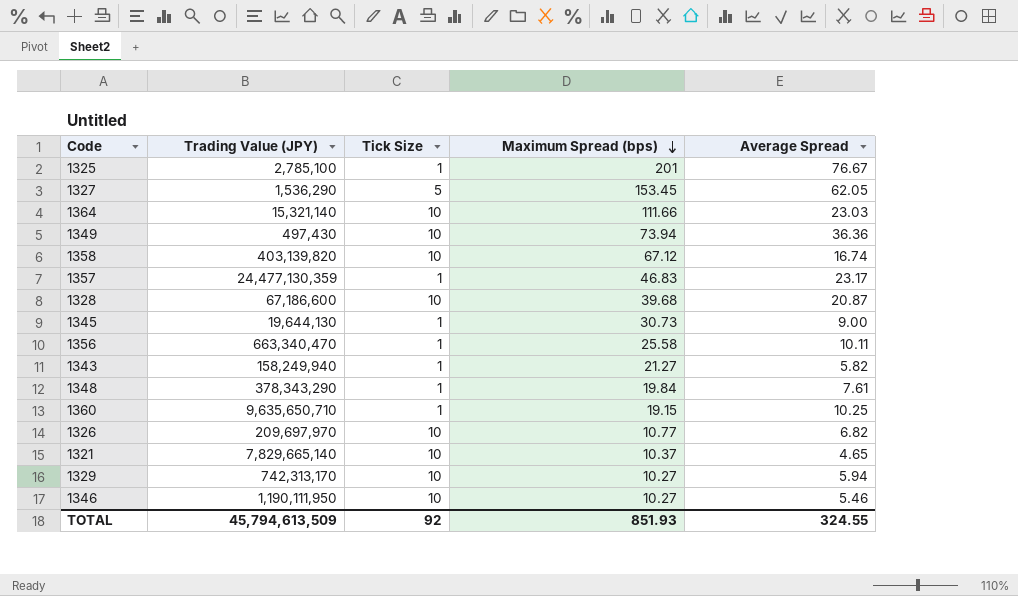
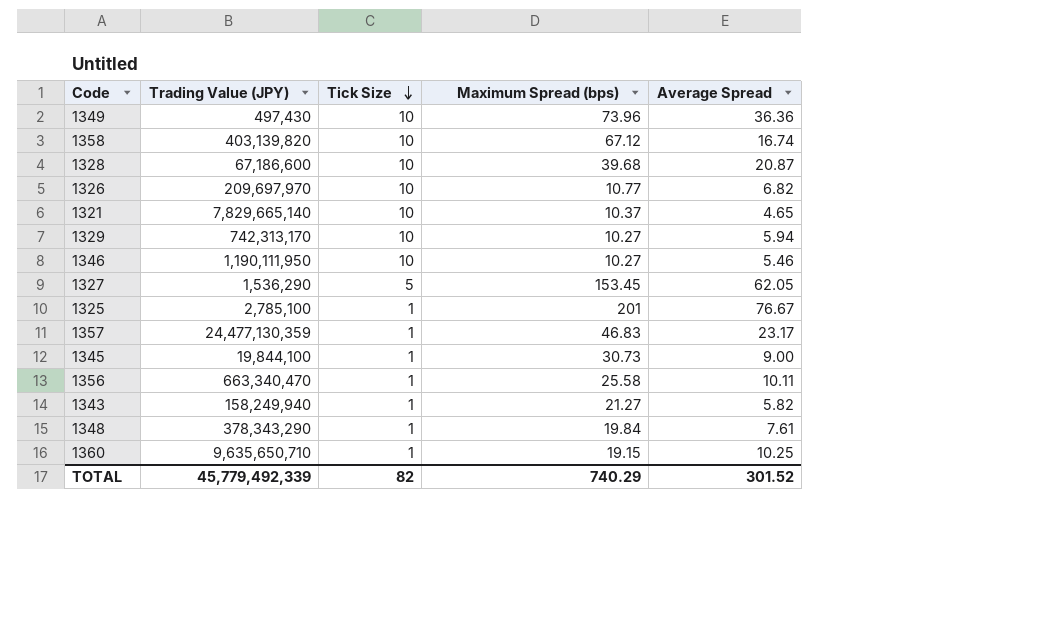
row order: Maximum Spread (bps) descending -> Tick Size descending
row 1364: 15,321,140 | 10 | 111.66 | 23.03 -> none
1349 | Maximum Spread (bps): 73.94 -> 73.96
1345 | Trading Value (JPY): 19,644,130 -> 19,844,100
TOTAL | Trading Value (JPY): 45,794,613,509 -> 45,779,492,339
TOTAL | Tick Size: 92 -> 82
TOTAL | Maximum Spread (bps): 851.93 -> 740.29
TOTAL | Average Spread: 324.55 -> 301.52

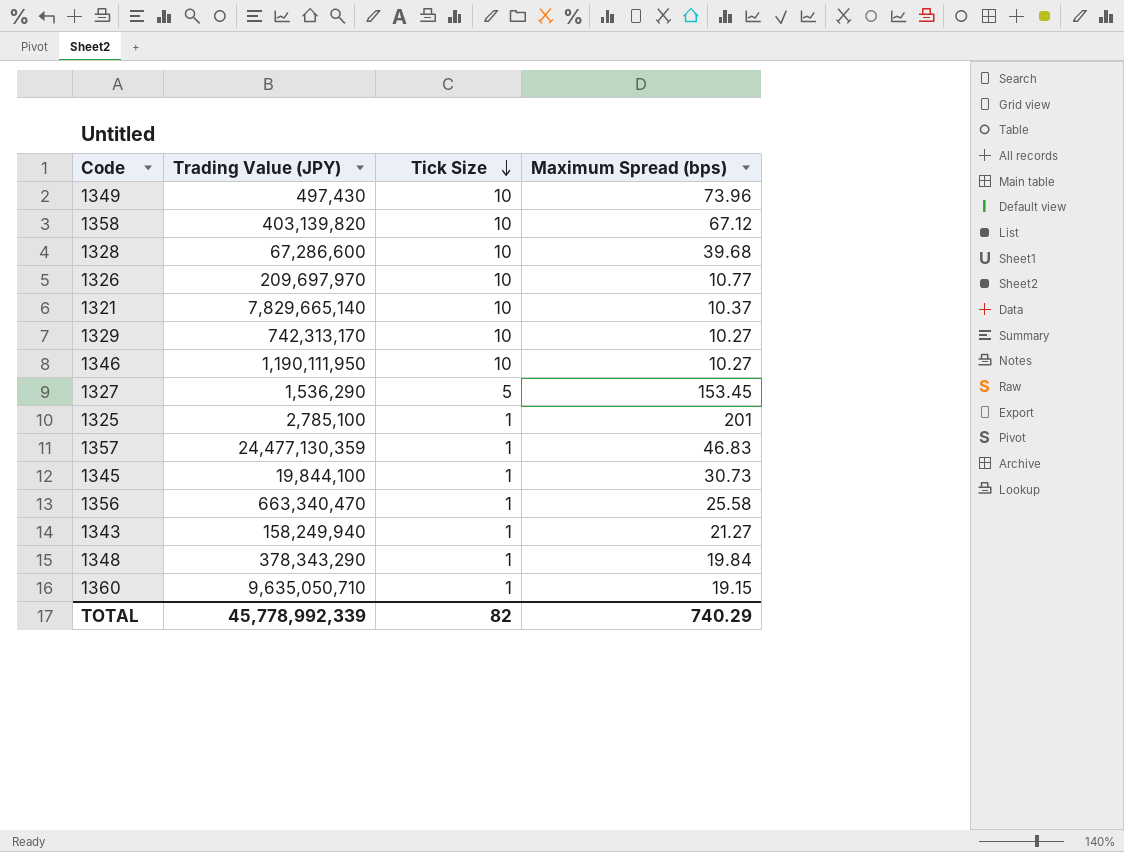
column Average Spread | position: 5 -> none
1328 | Trading Value (JPY): 67,186,600 -> 67,286,600
1360 | Trading Value (JPY): 9,635,650,710 -> 9,635,050,710
TOTAL | Trading Value (JPY): 45,779,492,339 -> 45,778,992,339

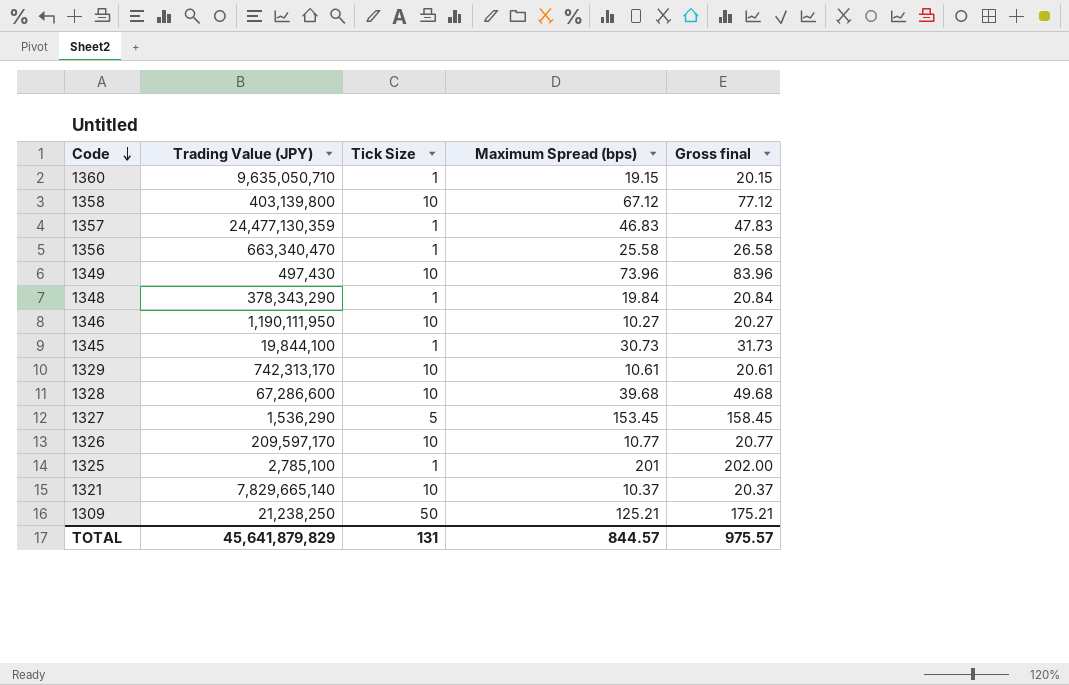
row order: Tick Size descending -> Code descending
column Gross final | formula: none -> [Tick Size] + [Maximum Spread (bps)]
row 1343: 158,249,940 | 1 | 21.27 -> none
1358 | Trading Value (JPY): 403,139,820 -> 403,139,800
1329 | Maximum Spread (bps): 10.27 -> 10.61
1326 | Trading Value (JPY): 209,697,970 -> 209,597,170
row 1309: none -> 21,238,250 | 50 | 125.21 | 175.21
TOTAL | Trading Value (JPY): 45,778,992,339 -> 45,641,879,829
TOTAL | Tick Size: 82 -> 131
TOTAL | Maximum Spread (bps): 740.29 -> 844.57

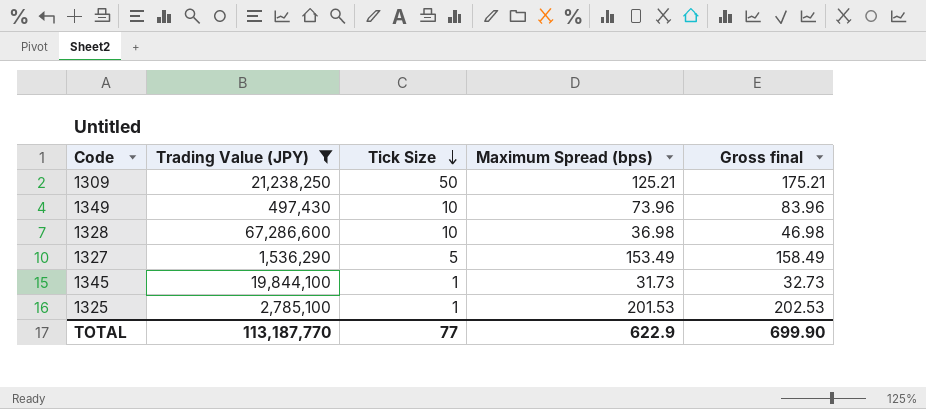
filter: none -> Trading Value (JPY) <= 67,286,600
row order: Code descending -> Tick Size descending
1328 | Maximum Spread (bps): 39.68 -> 36.98
1328 | Gross final: 49.68 -> 46.98
1327 | Maximum Spread (bps): 153.45 -> 153.49
1327 | Gross final: 158.45 -> 158.49
1345 | Maximum Spread (bps): 30.73 -> 31.73
1345 | Gross final: 31.73 -> 32.73
1325 | Maximum Spread (bps): 201 -> 201.53
1325 | Gross final: 202.00 -> 202.53
TOTAL | Trading Value (JPY): 45,641,879,829 -> 113,187,770
TOTAL | Tick Size: 131 -> 77
TOTAL | Maximum Spread (bps): 844.57 -> 622.9
TOTAL | Gross final: 975.57 -> 699.90

